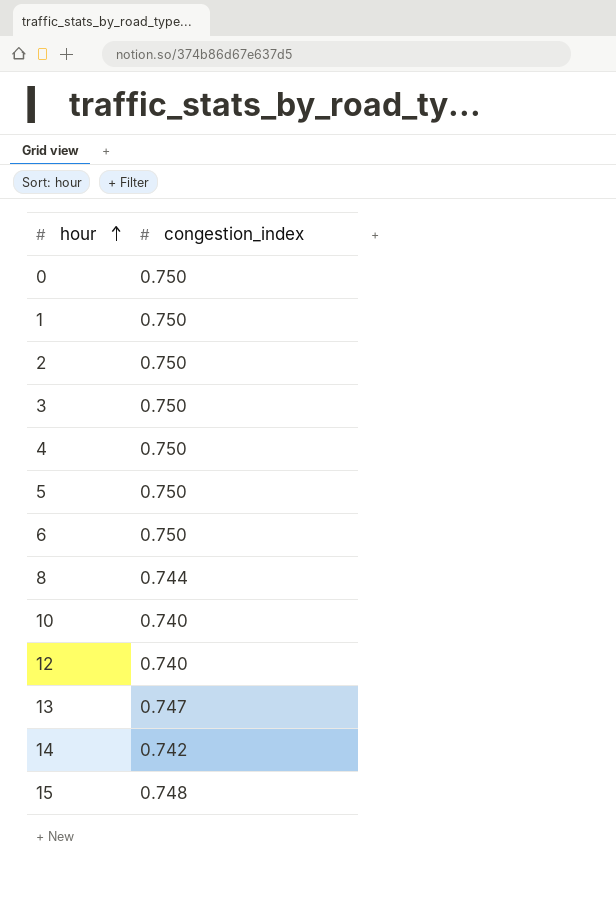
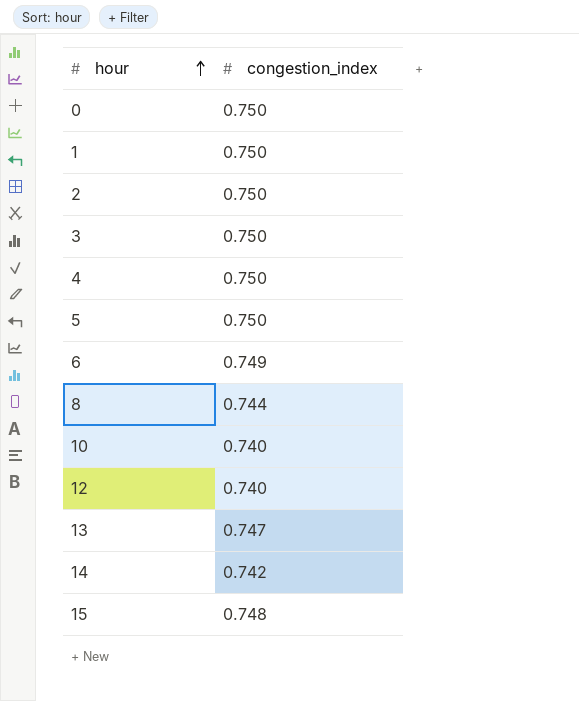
6 | congestion_index: 0.750 -> 0.749

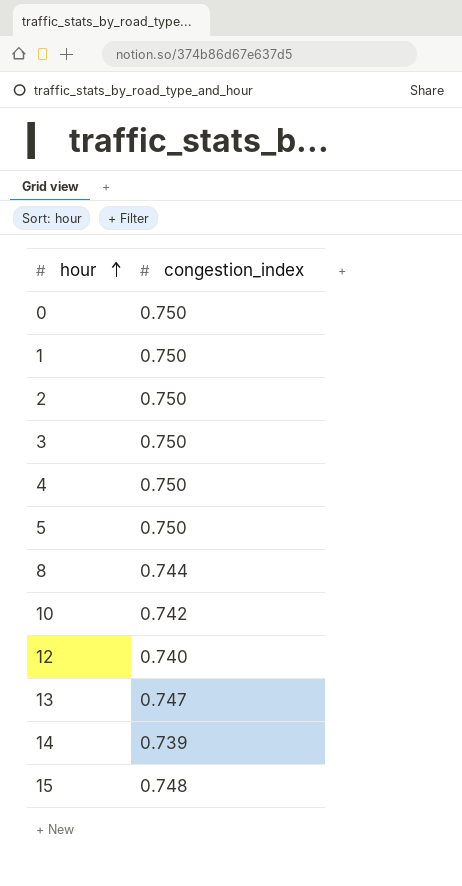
row 6: 0.749 -> none
10 | congestion_index: 0.740 -> 0.742
14 | congestion_index: 0.742 -> 0.739

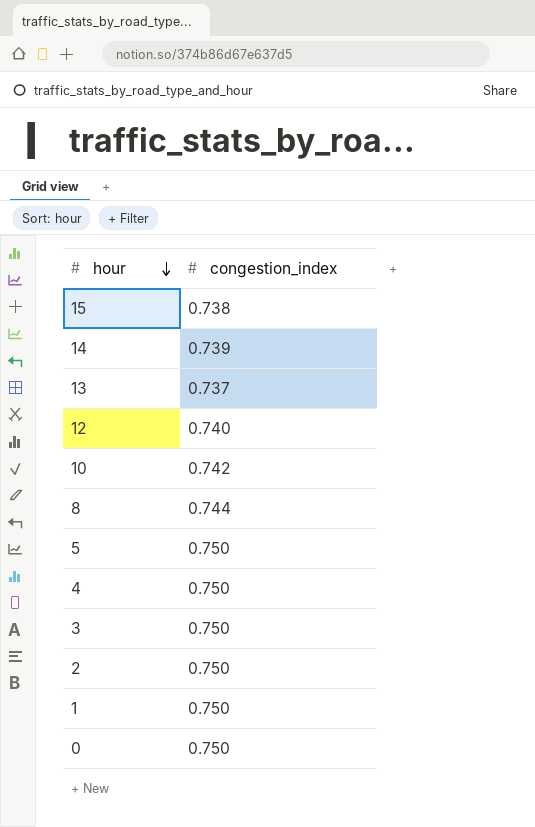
row order: hour ascending -> hour descending
15 | congestion_index: 0.748 -> 0.738
13 | congestion_index: 0.747 -> 0.737

